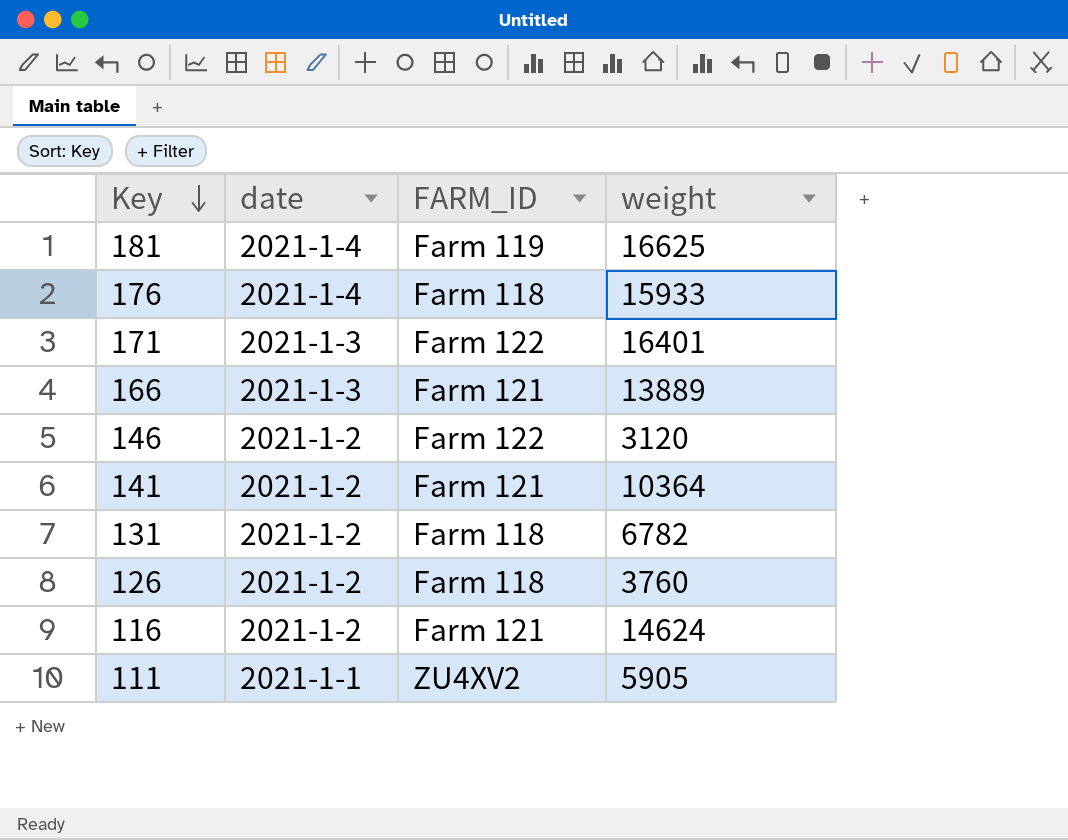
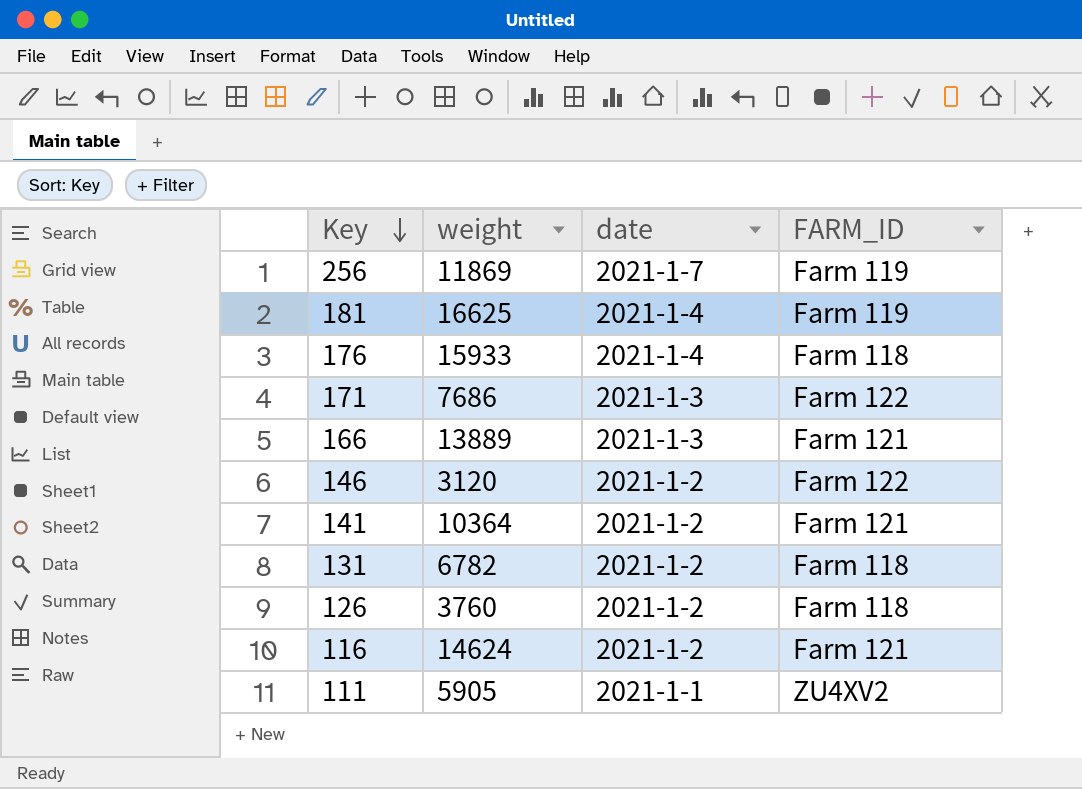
column weight | position: 4 -> 2
row 256: none -> 11869 | 2021-1-7 | Farm 119
171 | weight: 16401 -> 7686

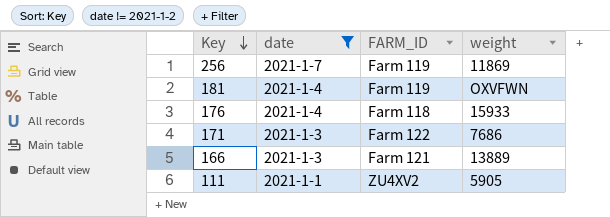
filter: none -> date != 2021-1-2
column weight | position: 2 -> 4
181 | weight: 16625 -> OXVFWN

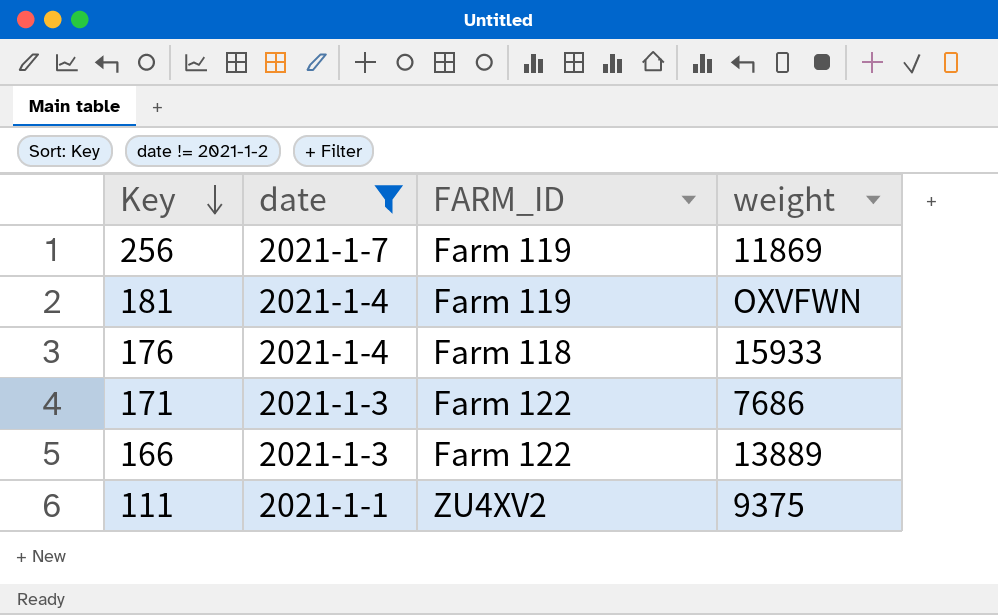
166 | FARM_ID: Farm 121 -> Farm 122
111 | weight: 5905 -> 9375

